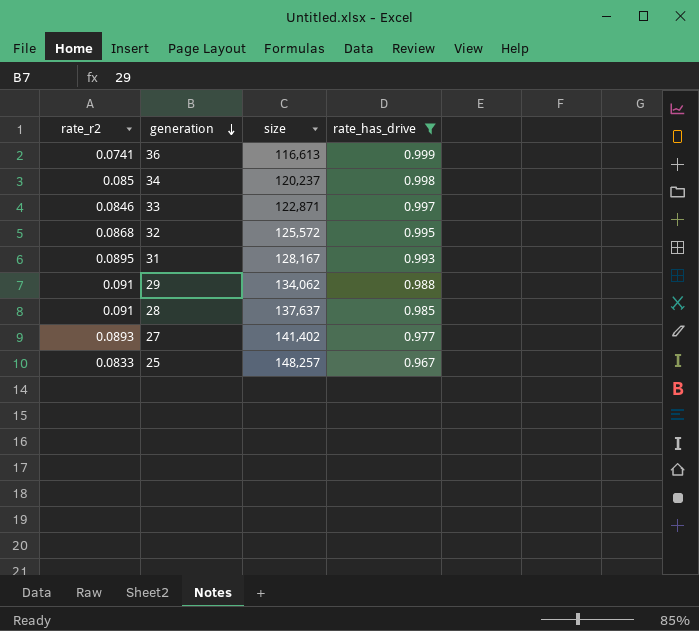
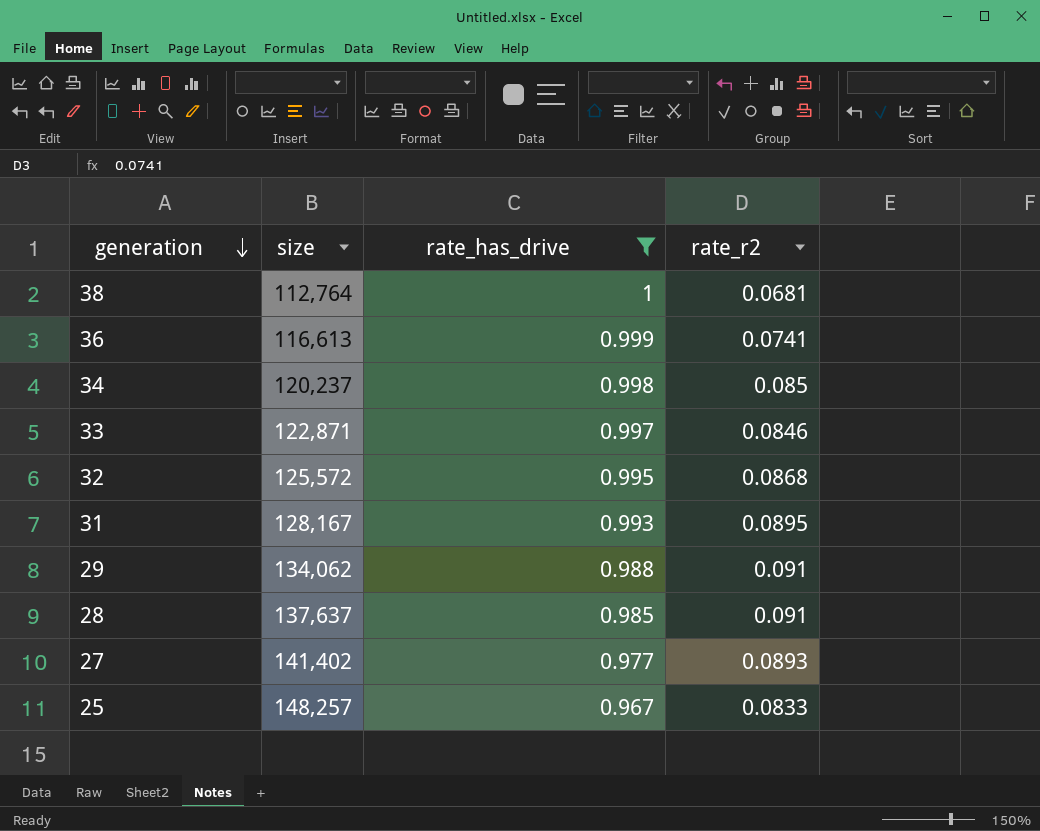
column rate_r2 | position: 1 -> 4
row 38: none -> 112,764 | 1 | 0.0681

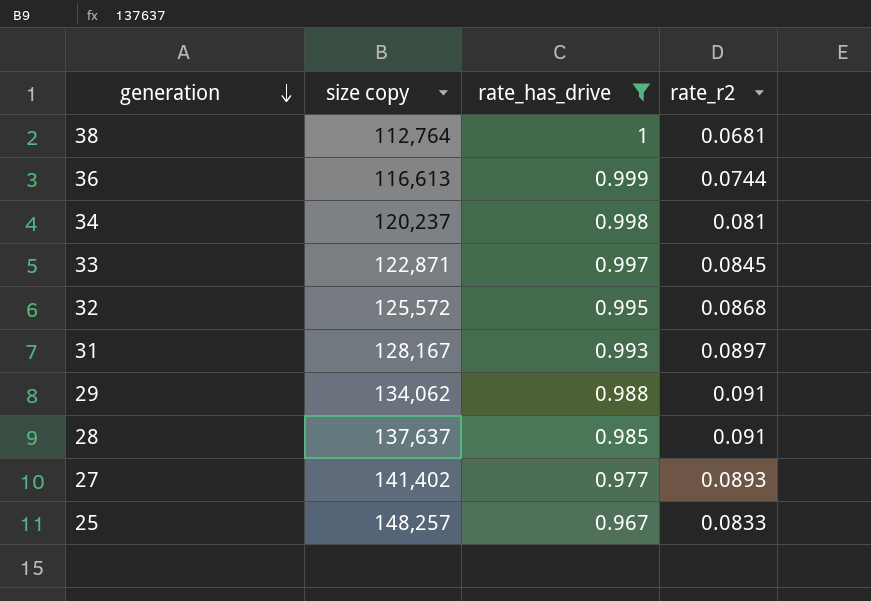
column name: size -> size copy
36 | rate_r2: 0.0741 -> 0.0744
34 | rate_r2: 0.085 -> 0.081
33 | rate_r2: 0.0846 -> 0.0845
31 | rate_r2: 0.0895 -> 0.0897

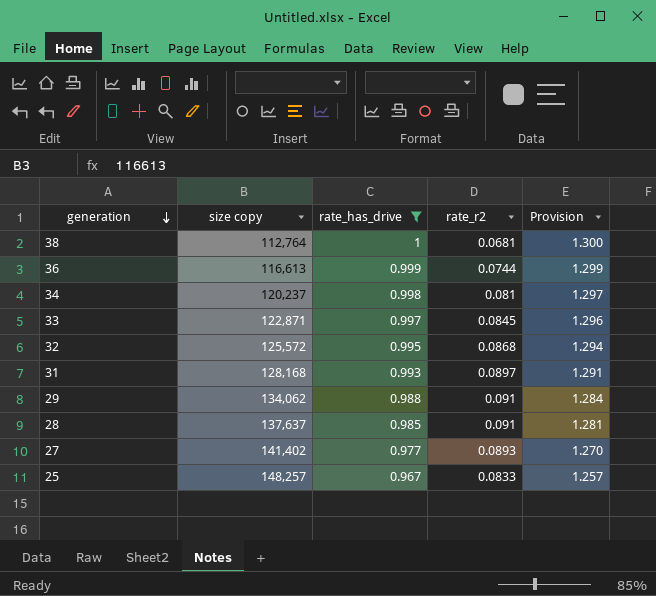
column Provision | formula: none -> [rate_has_drive] * 1.3
31 | size copy: 128,167 -> 128,168

